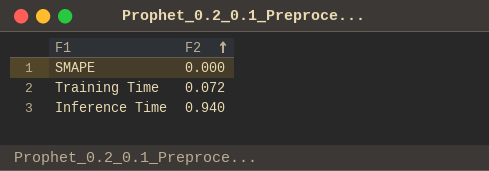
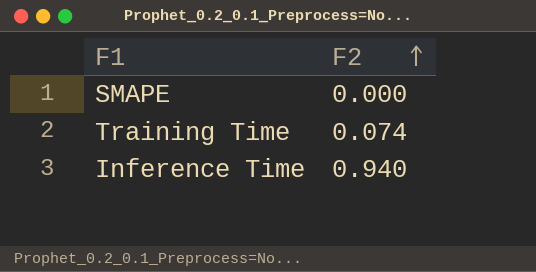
Training Time | F2: 0.072 -> 0.074

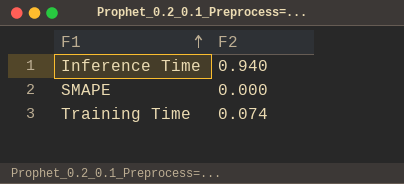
row order: F2 ascending -> F1 ascending

